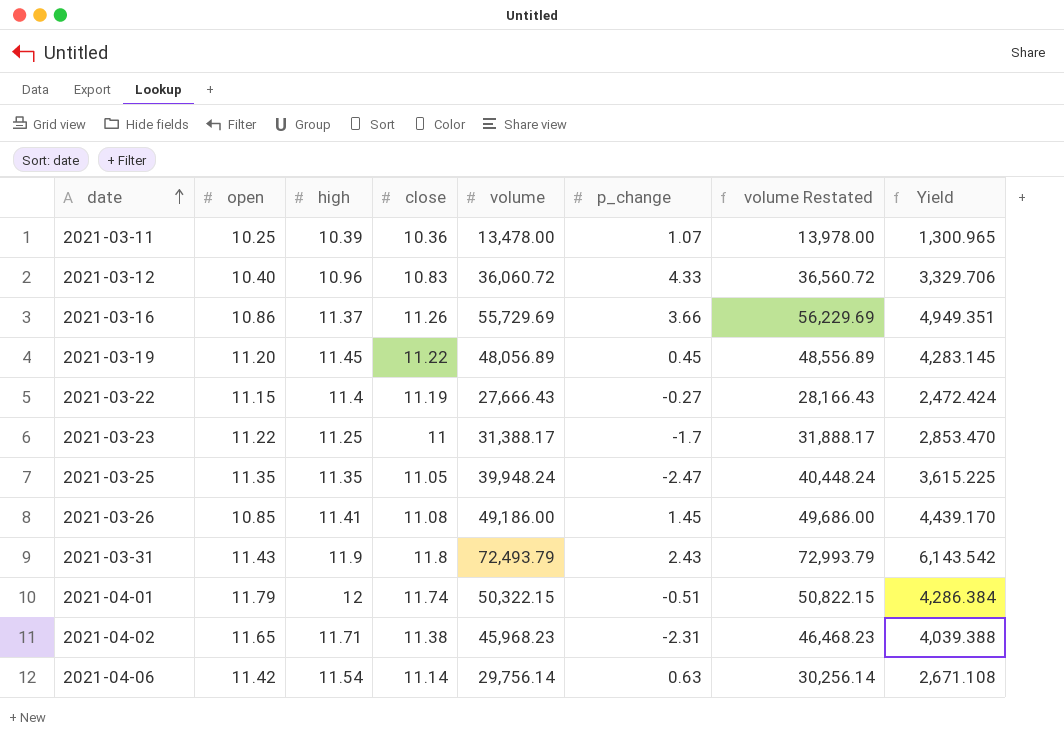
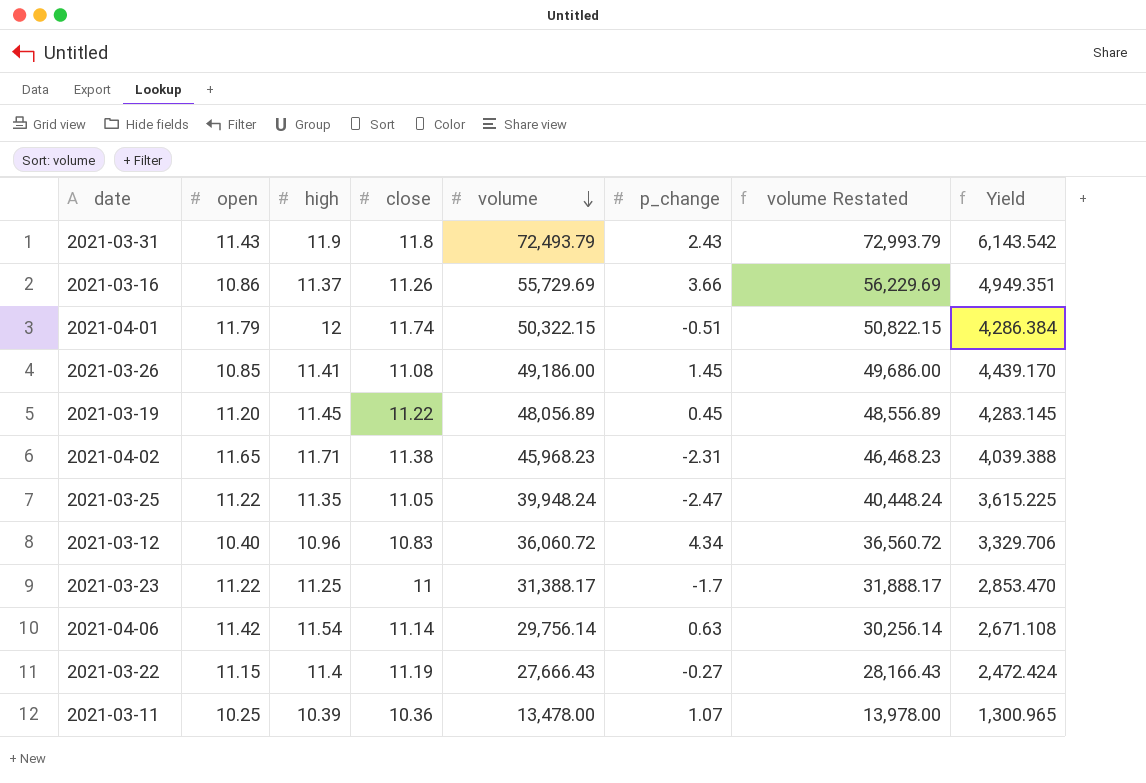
row order: date ascending -> volume descending
2021-03-25 | open: 11.35 -> 11.22
2021-03-12 | p_change: 4.33 -> 4.34

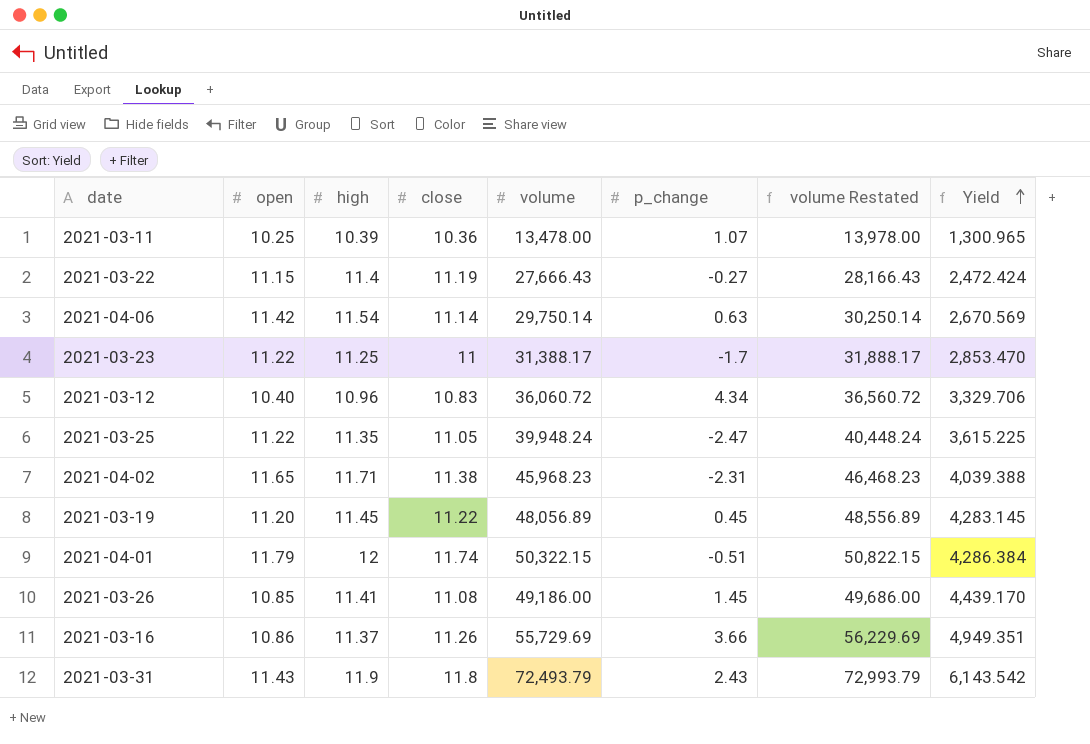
row order: volume descending -> Yield ascending
2021-04-06 | volume: 29,756.14 -> 29,750.14
2021-04-06 | volume Restated: 30,256.14 -> 30,250.14
2021-04-06 | Yield: 2,671.108 -> 2,670.569

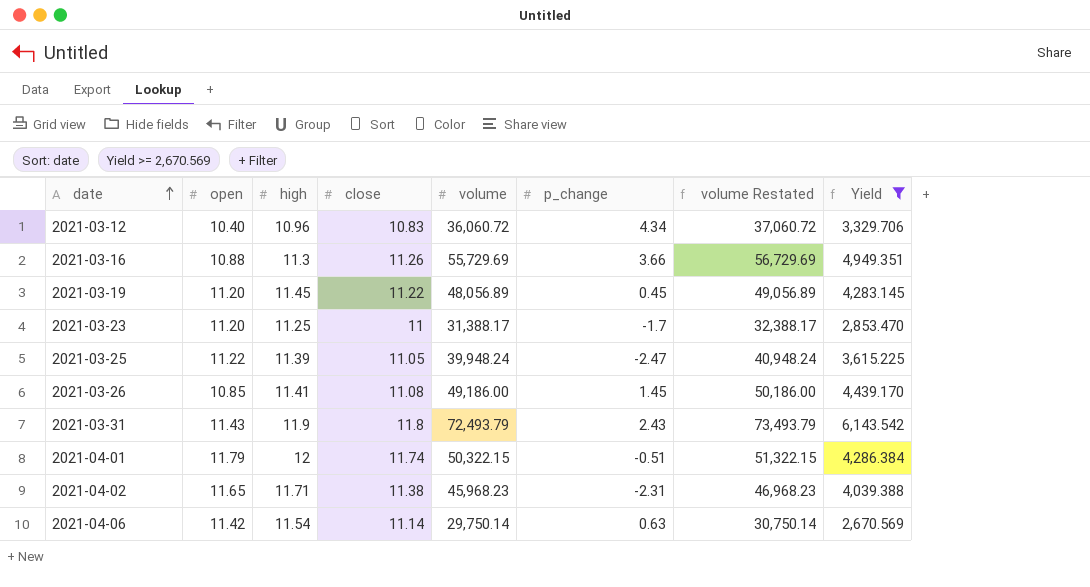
filter: none -> Yield >= 2,670.569
row order: Yield ascending -> date ascending
column volume Restated | formula: [volume] + 500 -> [volume] + 1000
2021-03-16 | open: 10.86 -> 10.88
2021-03-16 | high: 11.37 -> 11.3
2021-03-23 | open: 11.22 -> 11.20
2021-03-25 | high: 11.35 -> 11.39

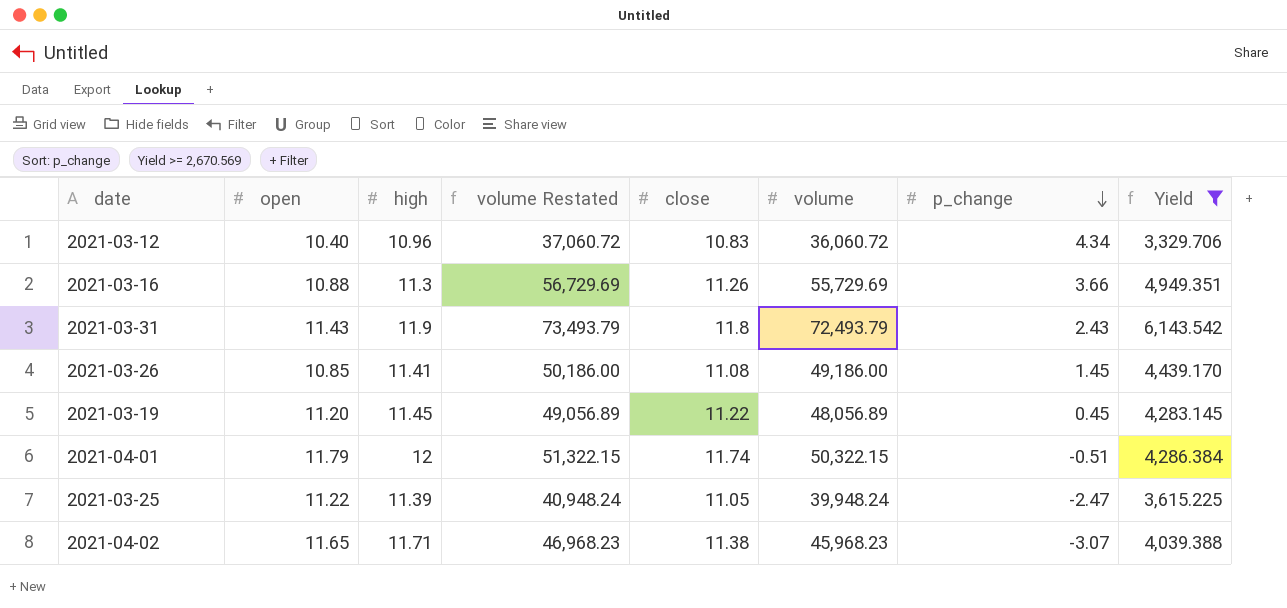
row order: date ascending -> p_change descending
column volume Restated | position: 7 -> 4
row 2021-03-23: 11.20 | 11.25 | 11 | 31,388.17 | -1.7 | 32,388.17 | 2,853.470 -> none
row 2021-04-06: 11.42 | 11.54 | 11.14 | 29,750.14 | 0.63 | 30,750.14 | 2,670.569 -> none
2021-04-02 | p_change: -2.31 -> -3.07

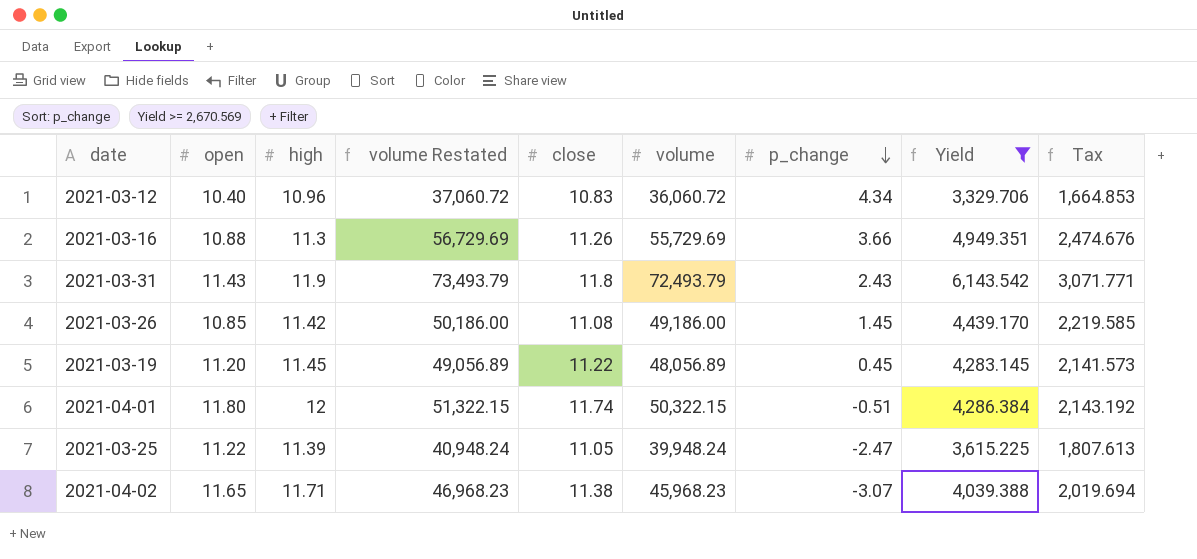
column Tax | formula: none -> [Yield] * 0.5
2021-03-26 | high: 11.41 -> 11.42
2021-04-01 | open: 11.79 -> 11.80

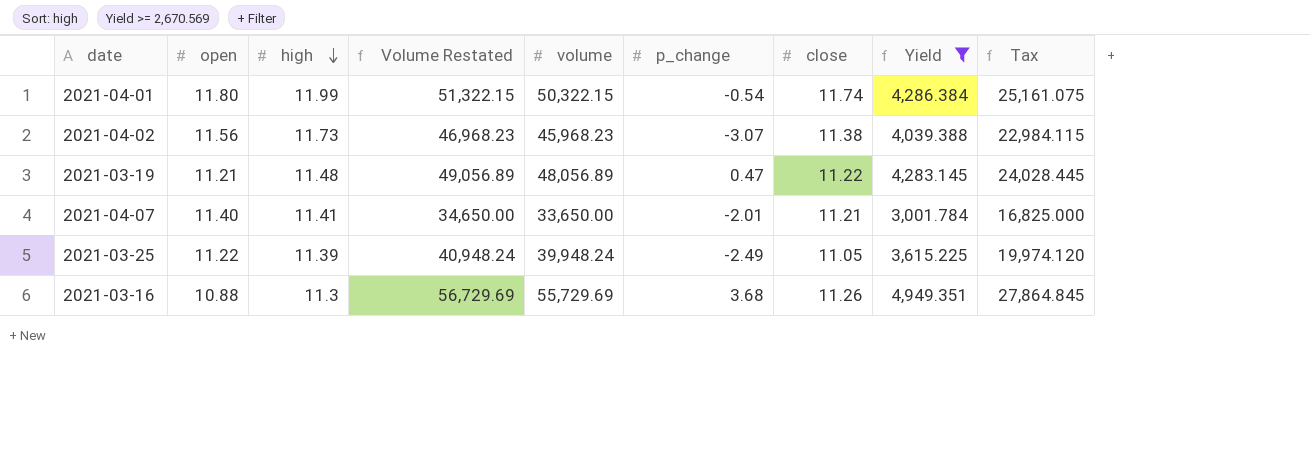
row order: p_change descending -> high descending
column name: volume Restated -> Volume Restated
column close | position: 5 -> 7
column Tax | formula: [Yield] * 0.5 -> [volume] * 0.5
row 2021-03-12: 10.40 | 10.96 | 37,060.72 | 10.83 | 36,060.72 | 4.34 | 3,329.706 | 1,664.853 -> none
row 2021-03-31: 11.43 | 11.9 | 73,493.79 | 11.8 | 72,493.79 | 2.43 | 6,143.542 | 3,071.771 -> none
row 2021-03-26: 10.85 | 11.42 | 50,186.00 | 11.08 | 49,186.00 | 1.45 | 4,439.170 | 2,219.585 -> none
2021-04-01 | high: 12 -> 11.99
2021-04-01 | p_change: -0.51 -> -0.54
2021-04-02 | open: 11.65 -> 11.56
2021-04-02 | high: 11.71 -> 11.73
2021-03-19 | open: 11.20 -> 11.21
2021-03-19 | high: 11.45 -> 11.48
2021-03-19 | p_change: 0.45 -> 0.47
row 2021-04-07: none -> 11.40 | 11.41 | 34,650.00 | 33,650.00 | -2.01 | 11.21 | 3,001.784 | 16,825.000
2021-03-25 | p_change: -2.47 -> -2.49
2021-03-16 | p_change: 3.66 -> 3.68

